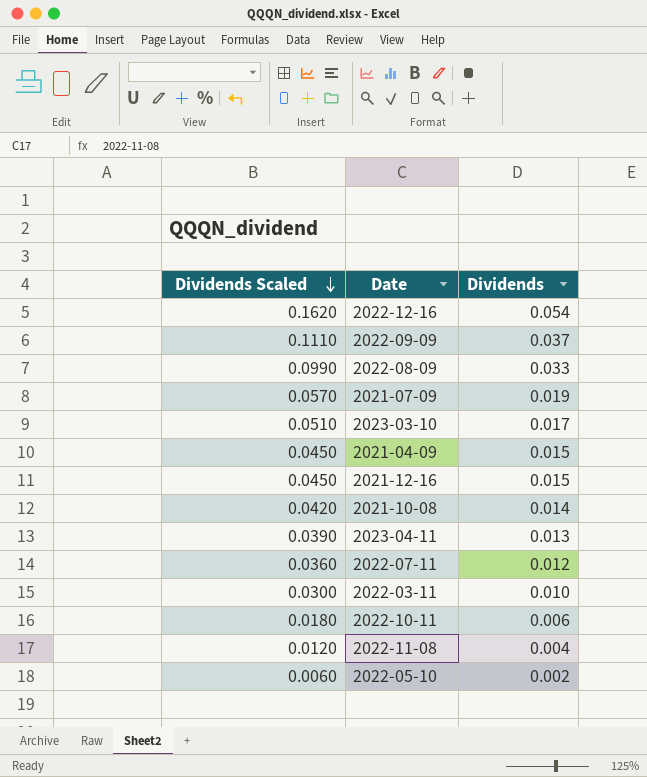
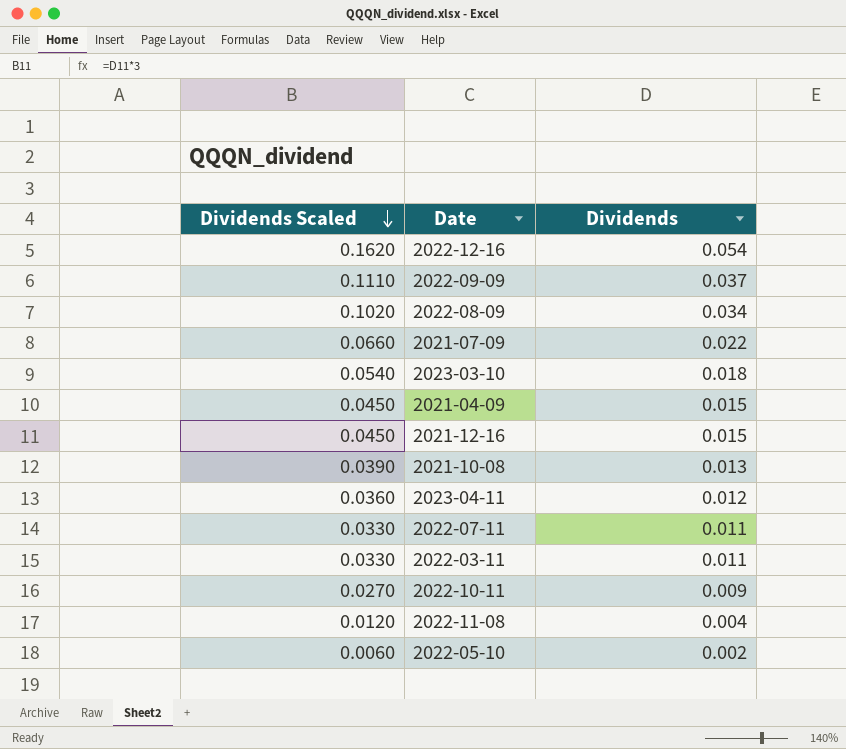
2022-08-09 | Dividends Scaled: 0.0990 -> 0.1020
2022-08-09 | Dividends: 0.033 -> 0.034
2021-07-09 | Dividends Scaled: 0.0570 -> 0.0660
2021-07-09 | Dividends: 0.019 -> 0.022
2023-03-10 | Dividends Scaled: 0.0510 -> 0.0540
2023-03-10 | Dividends: 0.017 -> 0.018
2021-10-08 | Dividends Scaled: 0.0420 -> 0.0390
2021-10-08 | Dividends: 0.014 -> 0.013
2023-04-11 | Dividends Scaled: 0.0390 -> 0.0360
2023-04-11 | Dividends: 0.013 -> 0.012
2022-07-11 | Dividends Scaled: 0.0360 -> 0.0330
2022-07-11 | Dividends: 0.012 -> 0.011
2022-03-11 | Dividends Scaled: 0.0300 -> 0.0330
2022-03-11 | Dividends: 0.010 -> 0.011
2022-10-11 | Dividends Scaled: 0.0180 -> 0.0270
2022-10-11 | Dividends: 0.006 -> 0.009

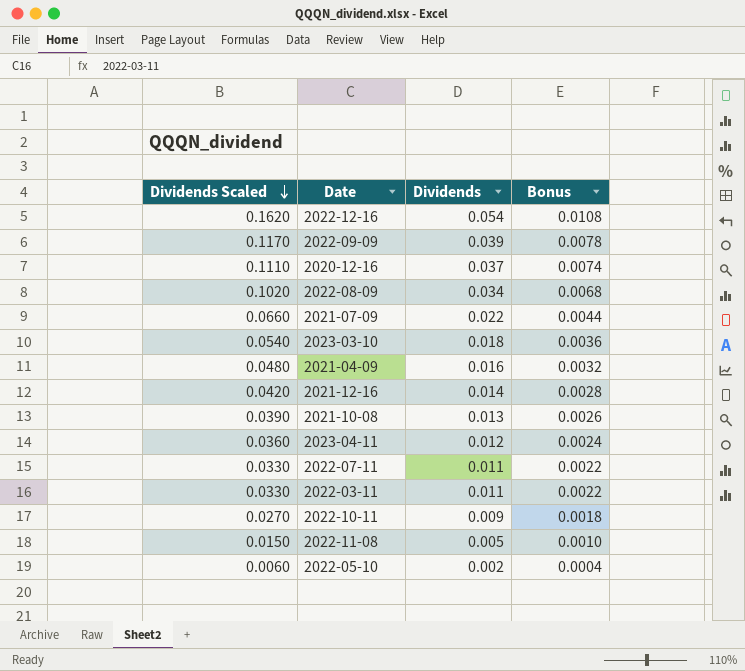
column Bonus | formula: none -> [Dividends] * 0.2
2022-09-09 | Dividends Scaled: 0.1110 -> 0.1170
2022-09-09 | Dividends: 0.037 -> 0.039
row 2020-12-16: none -> 0.1110 | 0.037 | 0.0074
2021-04-09 | Dividends Scaled: 0.0450 -> 0.0480
2021-04-09 | Dividends: 0.015 -> 0.016
2021-12-16 | Dividends Scaled: 0.0450 -> 0.0420
2021-12-16 | Dividends: 0.015 -> 0.014
2022-11-08 | Dividends Scaled: 0.0120 -> 0.0150
2022-11-08 | Dividends: 0.004 -> 0.005

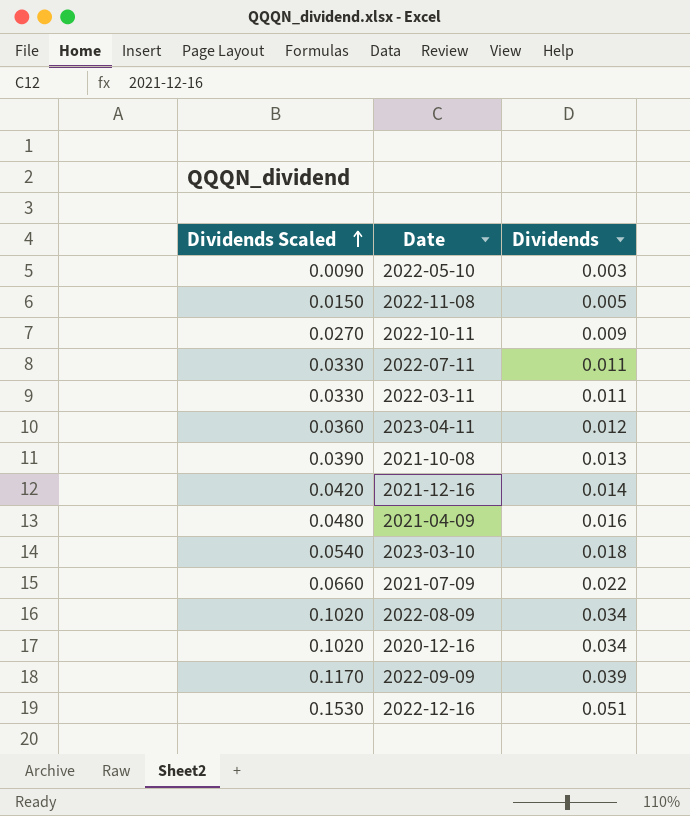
row order: Dividends Scaled descending -> Dividends Scaled ascending
column Bonus | formula: [Dividends] * 0.2 -> none
2022-05-10 | Dividends Scaled: 0.0060 -> 0.0090
2022-05-10 | Dividends: 0.002 -> 0.003
2020-12-16 | Dividends Scaled: 0.1110 -> 0.1020
2020-12-16 | Dividends: 0.037 -> 0.034
2022-12-16 | Dividends Scaled: 0.1620 -> 0.1530
2022-12-16 | Dividends: 0.054 -> 0.051

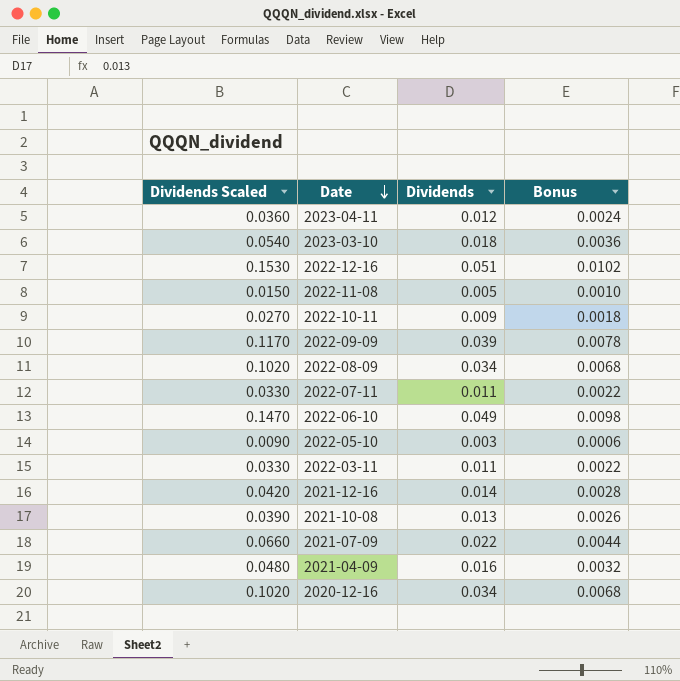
row order: Dividends Scaled ascending -> Date descending
column Bonus | formula: none -> [Dividends] * 0.2
row 2022-06-10: none -> 0.1470 | 0.049 | 0.0098

